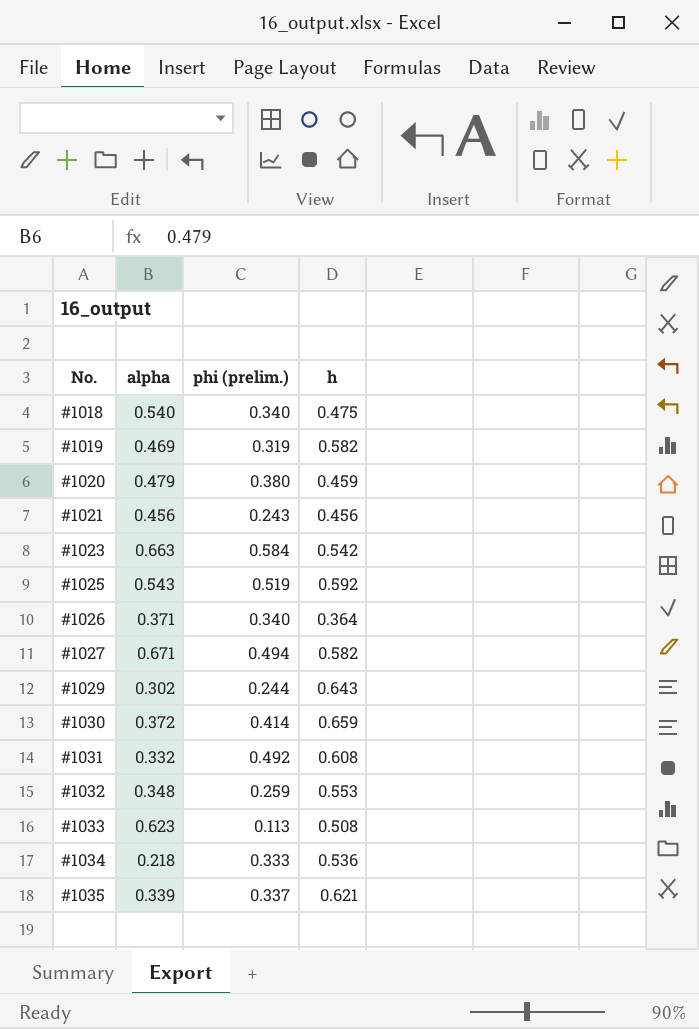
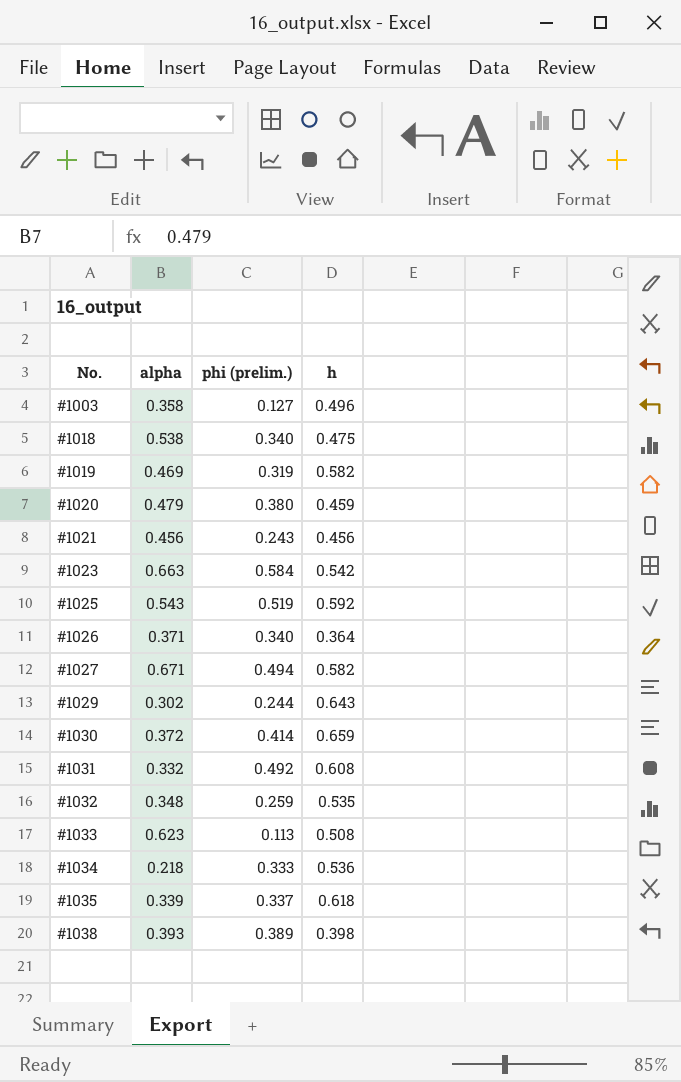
row #1003: none -> 0.358 | 0.127 | 0.496
#1018 | alpha: 0.540 -> 0.538
#1032 | h: 0.553 -> 0.535
#1035 | h: 0.621 -> 0.618
row #1038: none -> 0.393 | 0.389 | 0.398

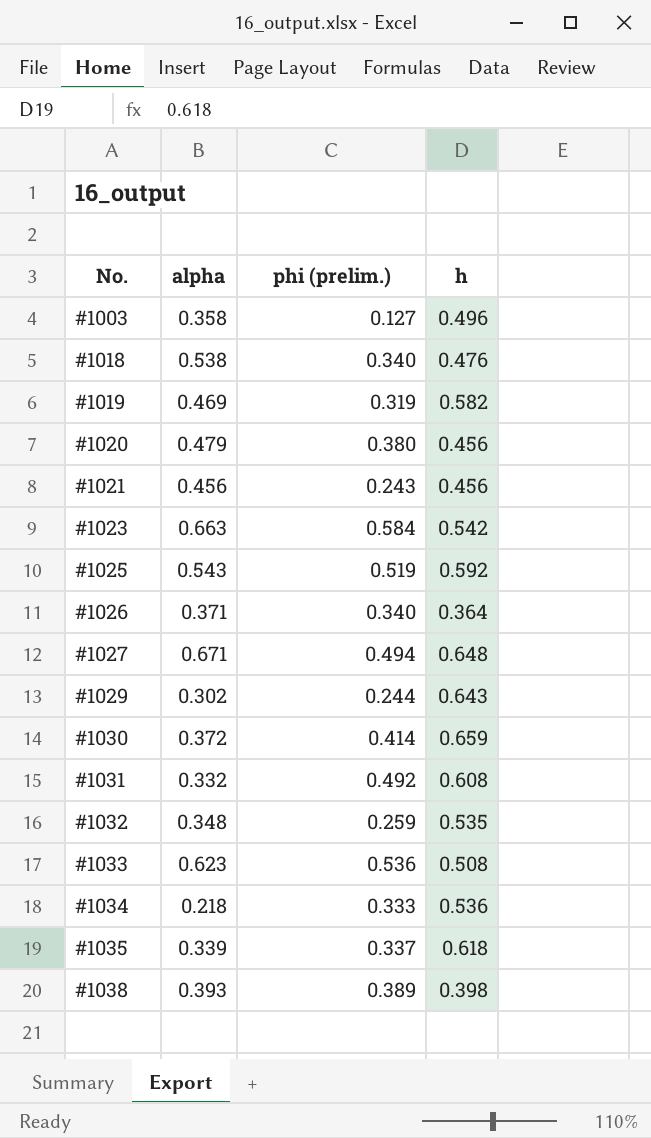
#1018 | h: 0.475 -> 0.476
#1020 | h: 0.459 -> 0.456
#1027 | h: 0.582 -> 0.648
#1033 | phi (prelim.): 0.113 -> 0.536

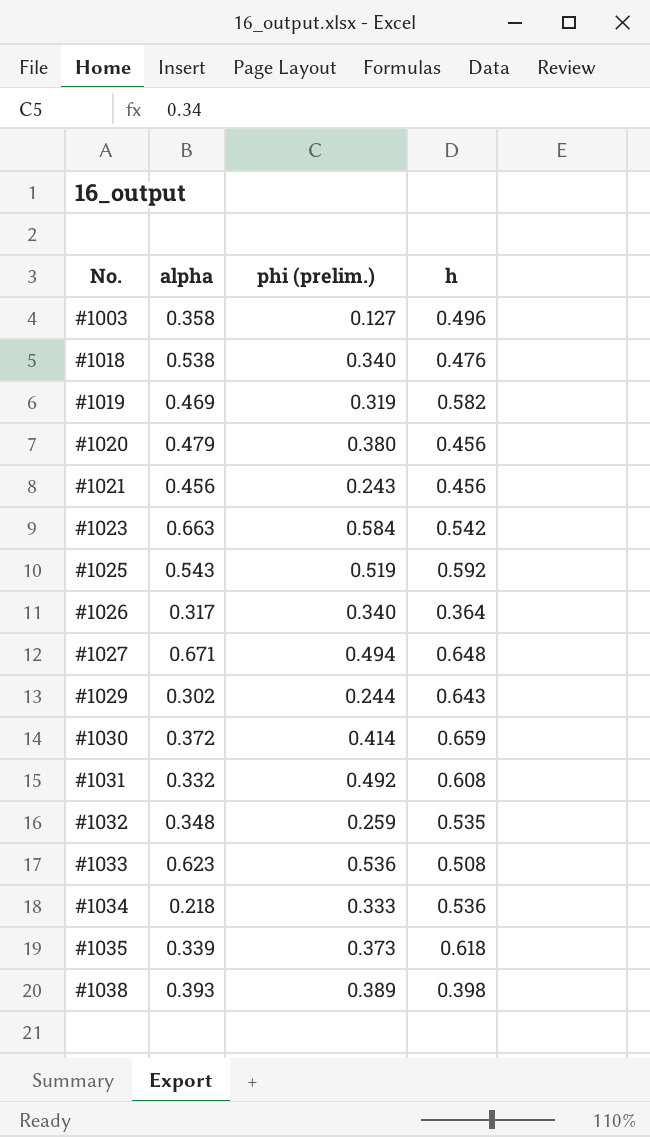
#1026 | alpha: 0.371 -> 0.317
#1035 | phi (prelim.): 0.337 -> 0.373

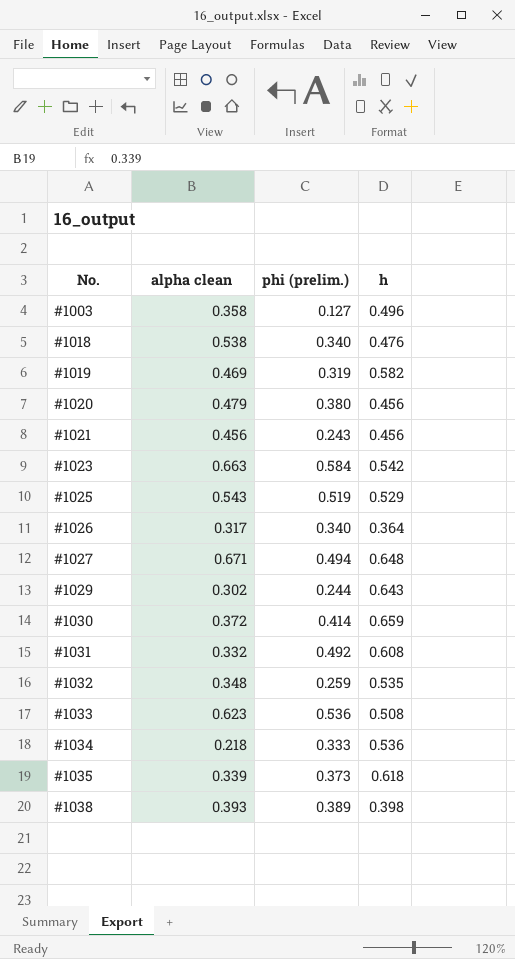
column name: alpha -> alpha clean
#1025 | h: 0.592 -> 0.529

